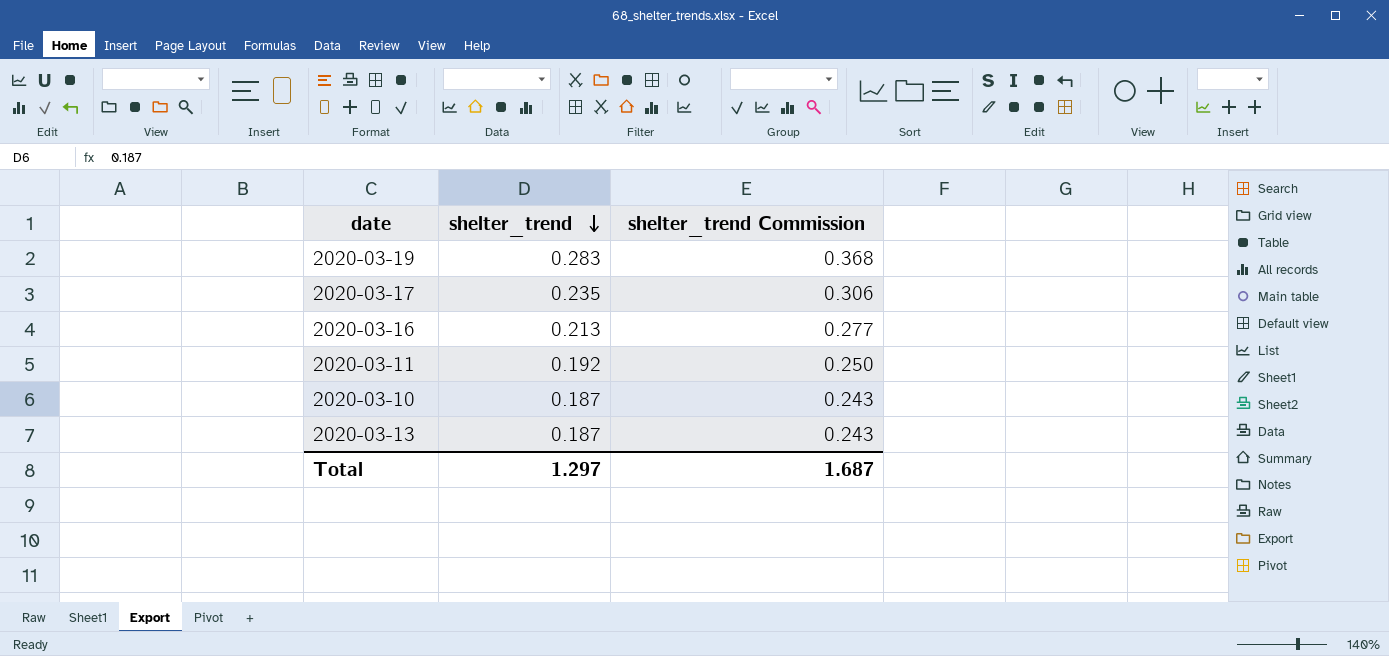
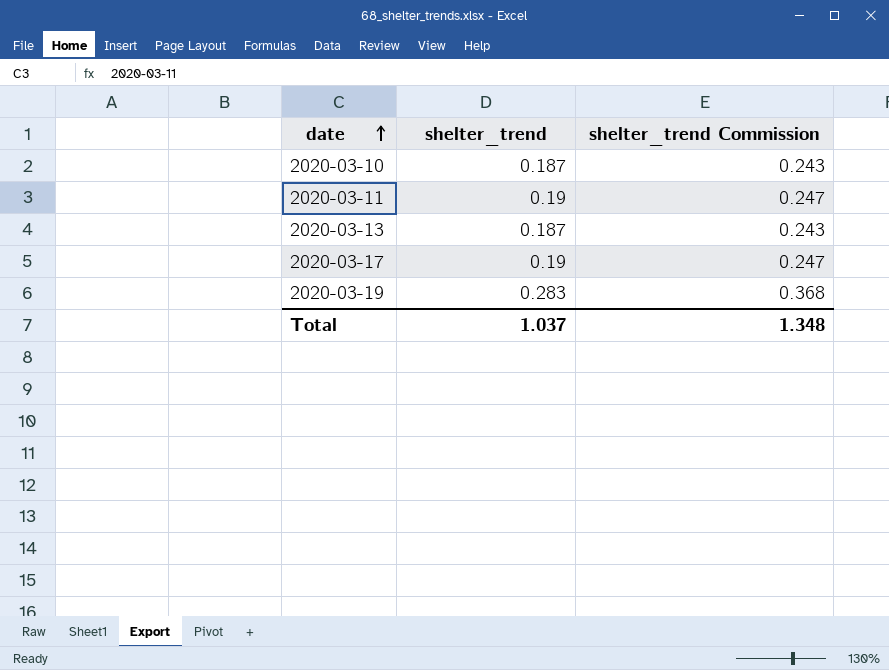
row order: shelter_trend descending -> date ascending
row 2020-03-16: 0.213 | 0.277 -> none
2020-03-11 | shelter_trend: 0.192 -> 0.19
2020-03-11 | shelter_trend Commission: 0.250 -> 0.247
2020-03-17 | shelter_trend: 0.235 -> 0.19
2020-03-17 | shelter_trend Commission: 0.306 -> 0.247
Total | shelter_trend: 1.297 -> 1.037
Total | shelter_trend Commission: 1.687 -> 1.348

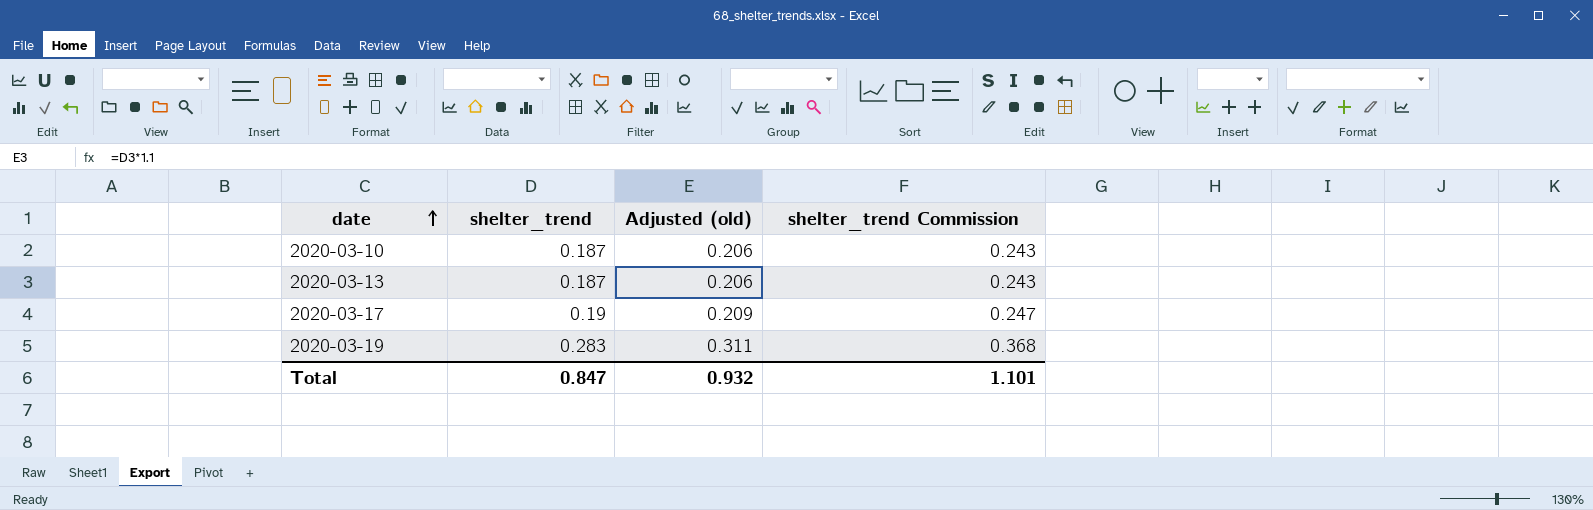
column Adjusted (old) | formula: none -> [shelter_trend] * 1.1
row 2020-03-11: 0.19 | 0.247 -> none
Total | shelter_trend: 1.037 -> 0.847
Total | shelter_trend Commission: 1.348 -> 1.101

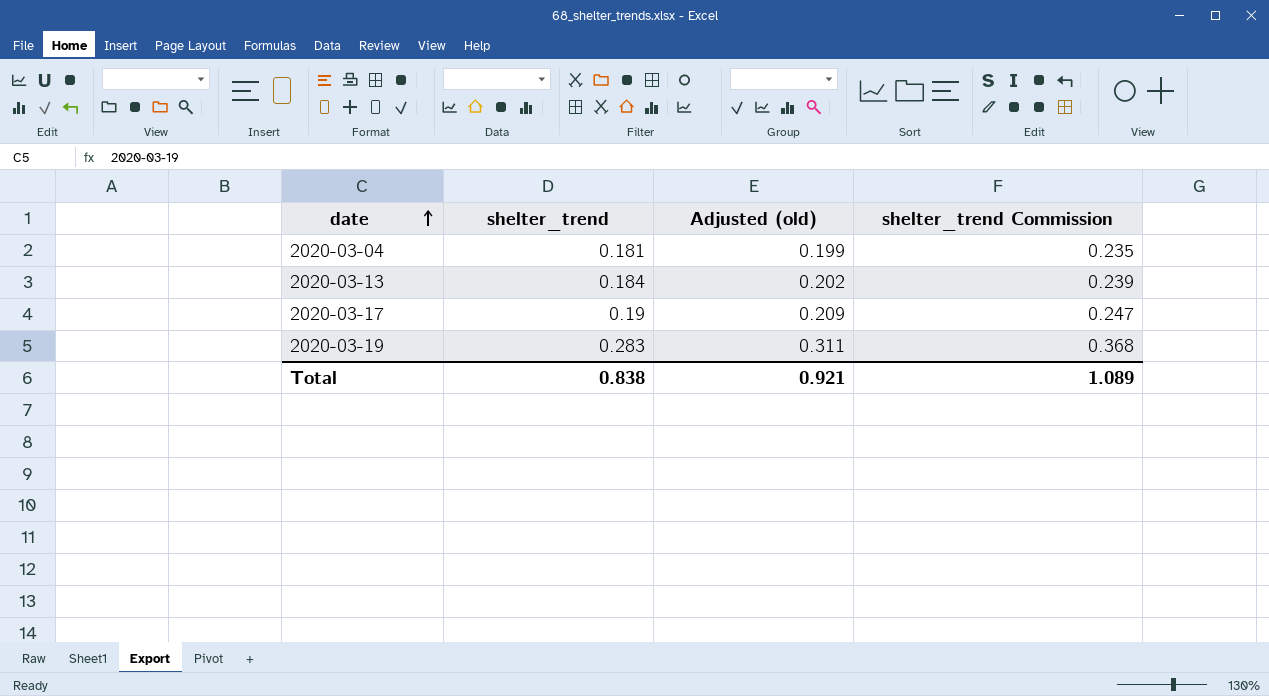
row 2020-03-10: 0.187 | 0.206 | 0.243 -> none
row 2020-03-04: none -> 0.181 | 0.199 | 0.235
2020-03-13 | shelter_trend: 0.187 -> 0.184
2020-03-13 | Adjusted (old): 0.206 -> 0.202
2020-03-13 | shelter_trend Commission: 0.243 -> 0.239
Total | shelter_trend: 0.847 -> 0.838
Total | Adjusted (old): 0.932 -> 0.921
Total | shelter_trend Commission: 1.101 -> 1.089

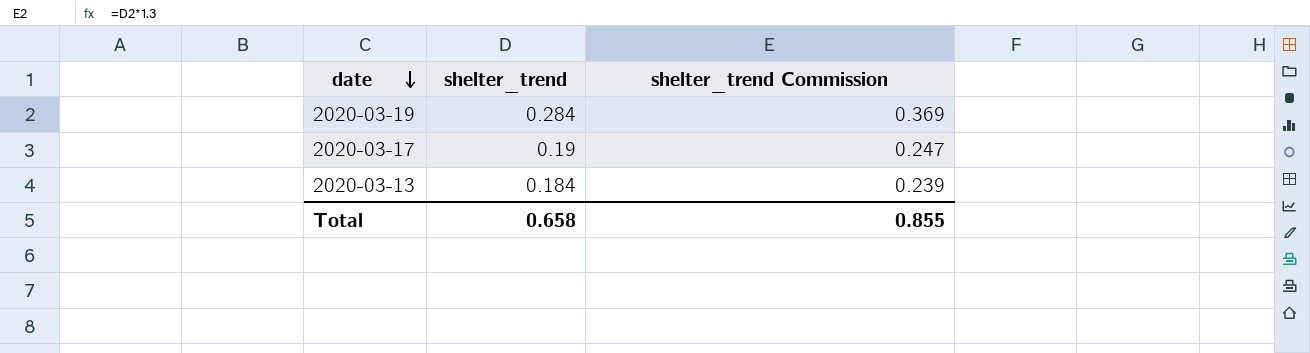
row order: date ascending -> date descending
column Adjusted (old) | formula: [shelter_trend] * 1.1 -> none
row 2020-03-04: 0.181 | 0.199 | 0.235 -> none
2020-03-19 | shelter_trend: 0.283 -> 0.284
2020-03-19 | shelter_trend Commission: 0.368 -> 0.369
Total | shelter_trend: 0.838 -> 0.658
Total | shelter_trend Commission: 1.089 -> 0.855

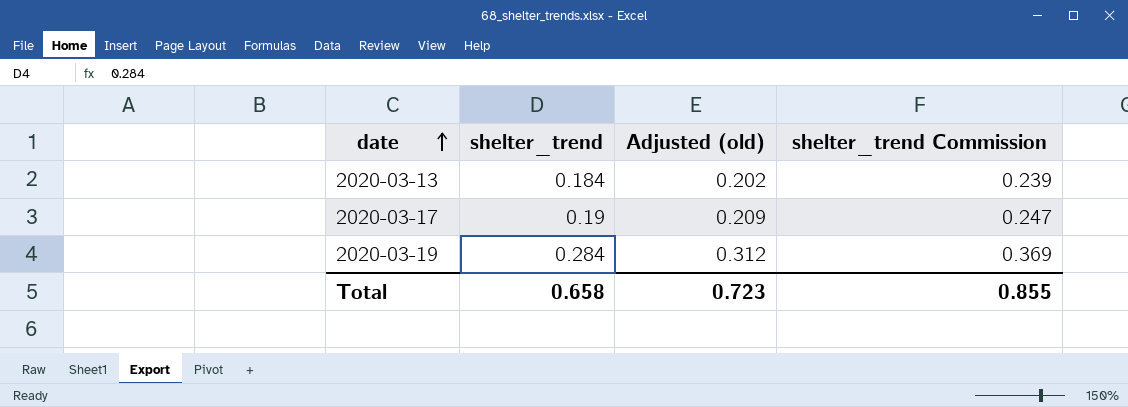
row order: date descending -> date ascending
column Adjusted (old) | formula: none -> [shelter_trend] * 1.1

